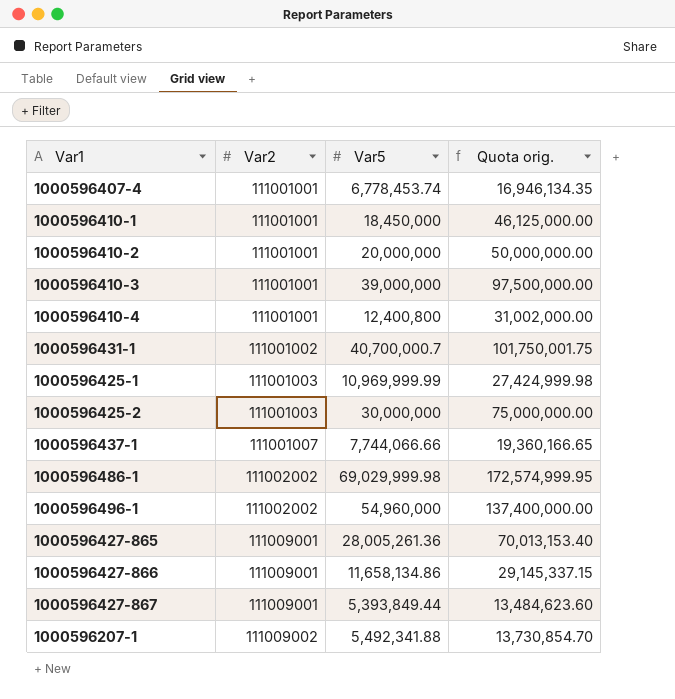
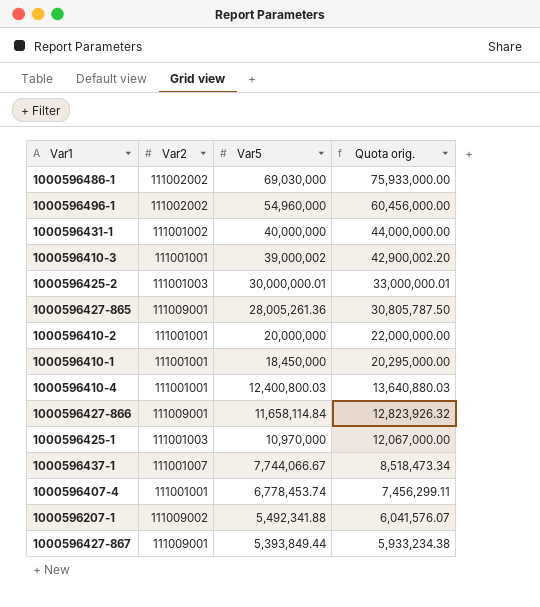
row order: Var2 ascending -> Var5 descending
column Quota orig. | formula: [Var5] * 2.5 -> [Var5] * 1.1
1000596486-1 | Var5: 69,029,999.98 -> 69,030,000
1000596431-1 | Var5: 40,700,000.7 -> 40,000,000
1000596410-3 | Var5: 39,000,000 -> 39,000,002
1000596425-2 | Var5: 30,000,000 -> 30,000,000.01
1000596410-4 | Var5: 12,400,800 -> 12,400,800.03
1000596427-866 | Var5: 11,658,134.86 -> 11,658,114.84
1000596425-1 | Var5: 10,969,999.99 -> 10,970,000
1000596437-1 | Var5: 7,744,066.66 -> 7,744,066.67

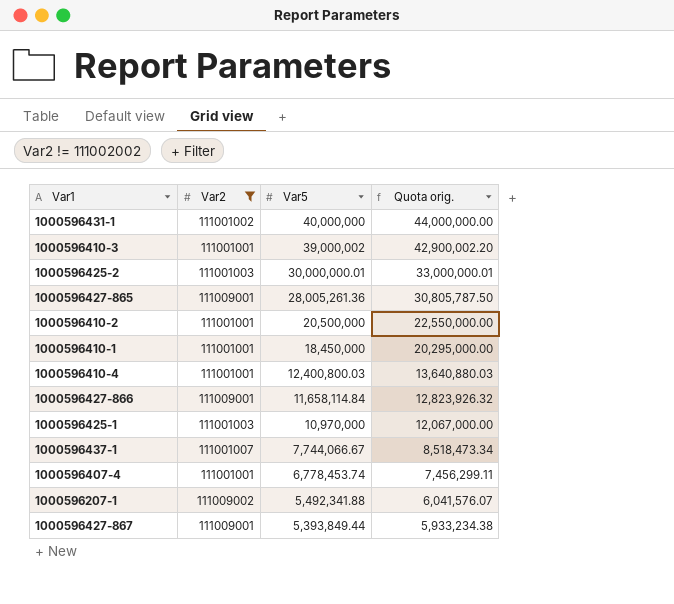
filter: none -> Var2 != 111002002
1000596410-2 | Var5: 20,000,000 -> 20,500,000
1000596410-2 | Quota orig.: 22,000,000.00 -> 22,550,000.00

